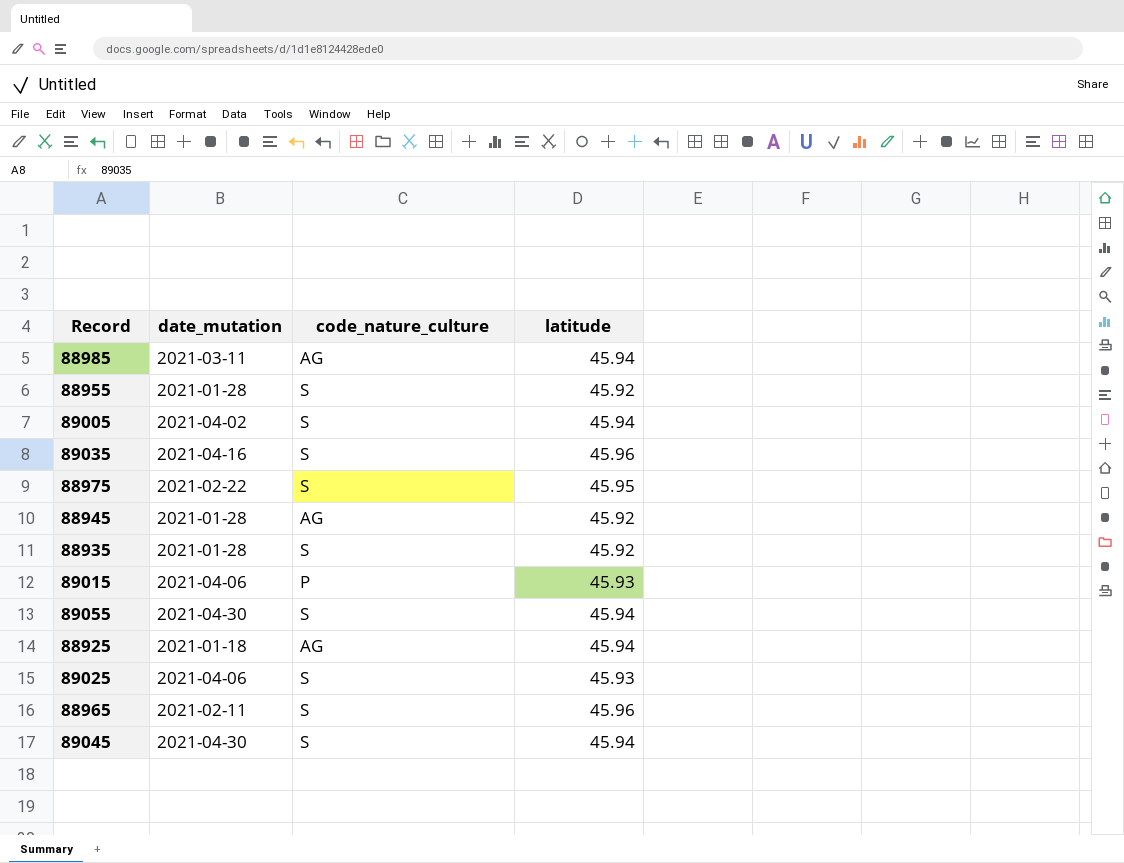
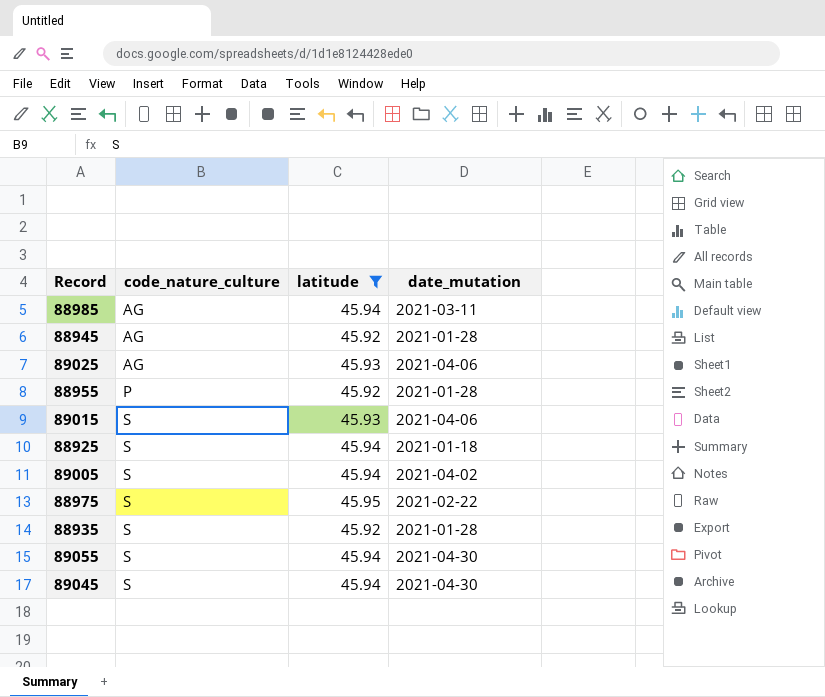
filter: none -> latitude != 45.96
row order: none -> code_nature_culture ascending
column date_mutation | position: 2 -> 4
89025 | code_nature_culture: S -> AG
88955 | code_nature_culture: S -> P
89015 | code_nature_culture: P -> S
88925 | code_nature_culture: AG -> S

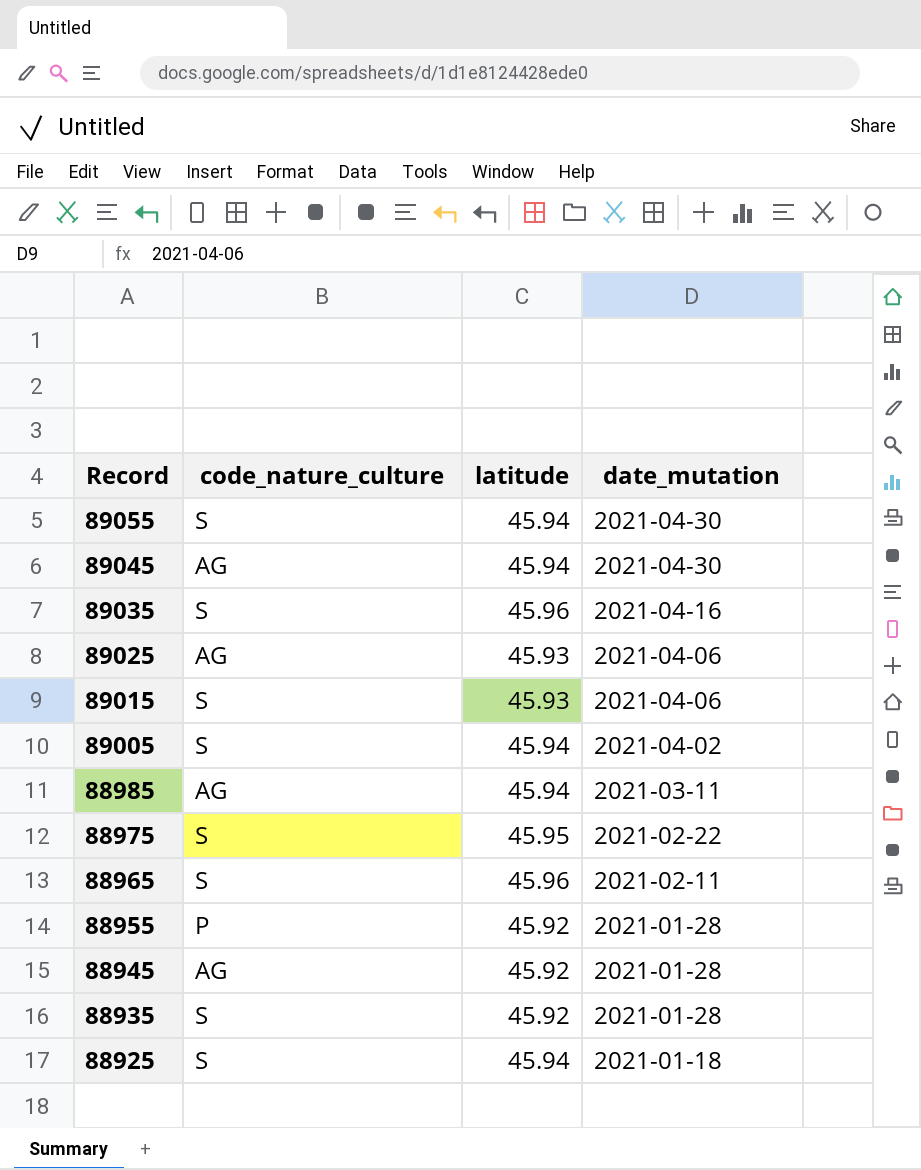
filter: latitude != 45.96 -> none
row order: code_nature_culture ascending -> Record descending
89045 | code_nature_culture: S -> AG

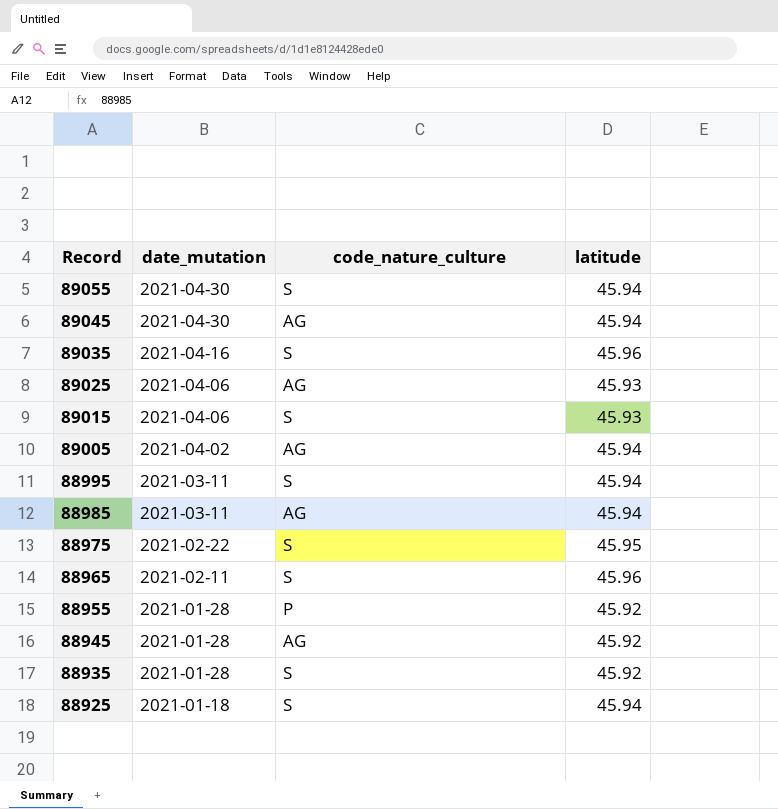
column date_mutation | position: 4 -> 2
89005 | code_nature_culture: S -> AG
row 88995: none -> 2021-03-11 | S | 45.94

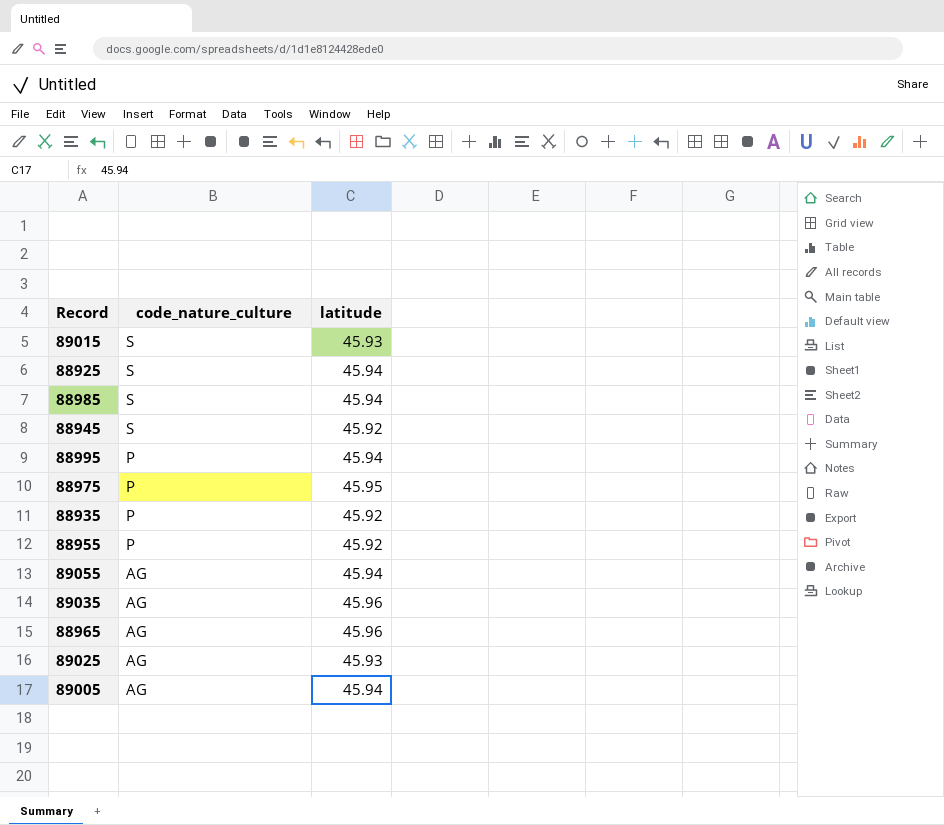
row order: Record descending -> code_nature_culture descending
column date_mutation | position: 2 -> none
row 89045: 2021-04-30 | AG | 45.94 -> none
88985 | code_nature_culture: AG -> S
88945 | code_nature_culture: AG -> S
88995 | code_nature_culture: S -> P
88975 | code_nature_culture: S -> P
88935 | code_nature_culture: S -> P
89055 | code_nature_culture: S -> AG
89035 | code_nature_culture: S -> AG
88965 | code_nature_culture: S -> AG

